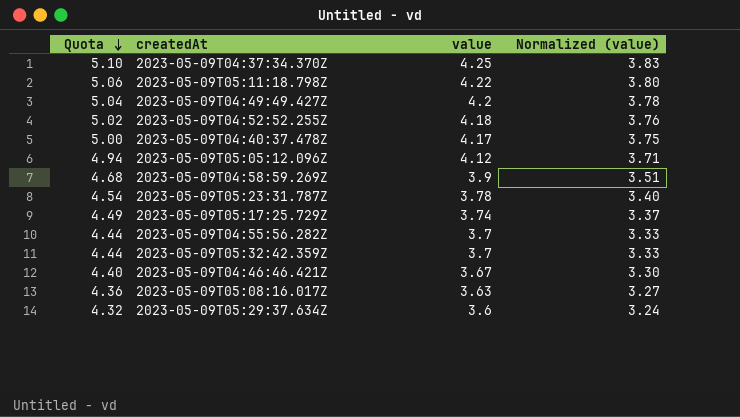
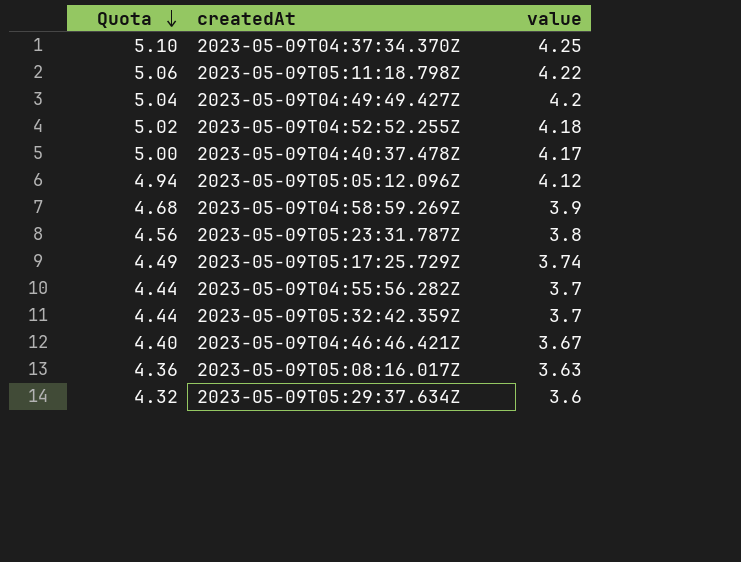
column Normalized (value) | formula: [value] * 0.9 -> none
2023-05-09T05:23:31.787Z | Quota: 4.54 -> 4.56
2023-05-09T05:23:31.787Z | value: 3.78 -> 3.8

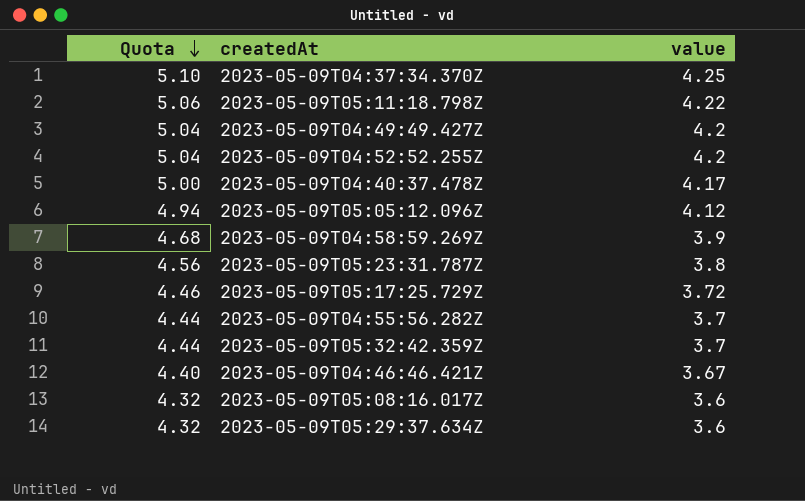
2023-05-09T04:52:52.255Z | Quota: 5.02 -> 5.04
2023-05-09T04:52:52.255Z | value: 4.18 -> 4.2
2023-05-09T05:17:25.729Z | Quota: 4.49 -> 4.46
2023-05-09T05:17:25.729Z | value: 3.74 -> 3.72
2023-05-09T05:08:16.017Z | Quota: 4.36 -> 4.32
2023-05-09T05:08:16.017Z | value: 3.63 -> 3.6

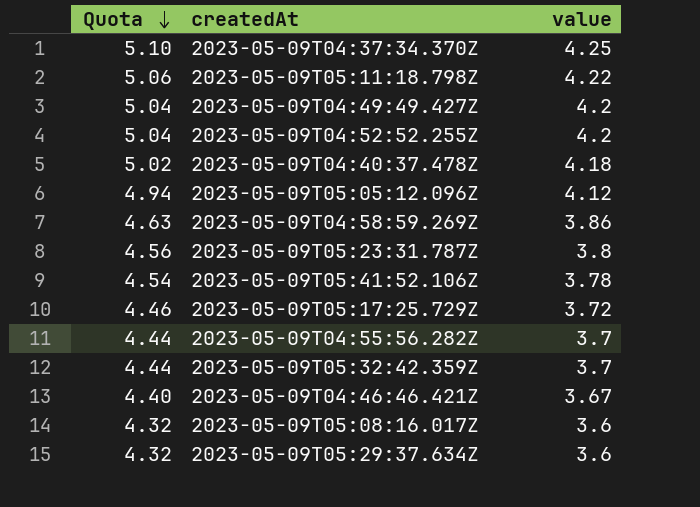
2023-05-09T04:40:37.478Z | Quota: 5.00 -> 5.02
2023-05-09T04:40:37.478Z | value: 4.17 -> 4.18
2023-05-09T04:58:59.269Z | Quota: 4.68 -> 4.63
2023-05-09T04:58:59.269Z | value: 3.9 -> 3.86
row 2023-05-09T05:41:52.106Z: none -> 4.54 | 3.78

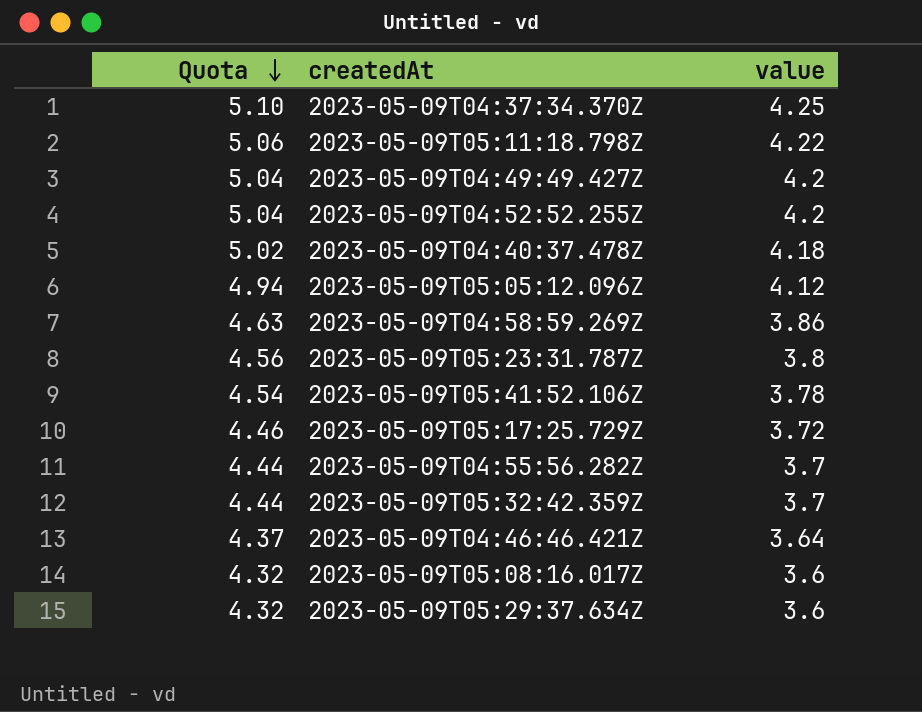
2023-05-09T04:46:46.421Z | Quota: 4.40 -> 4.37
2023-05-09T04:46:46.421Z | value: 3.67 -> 3.64

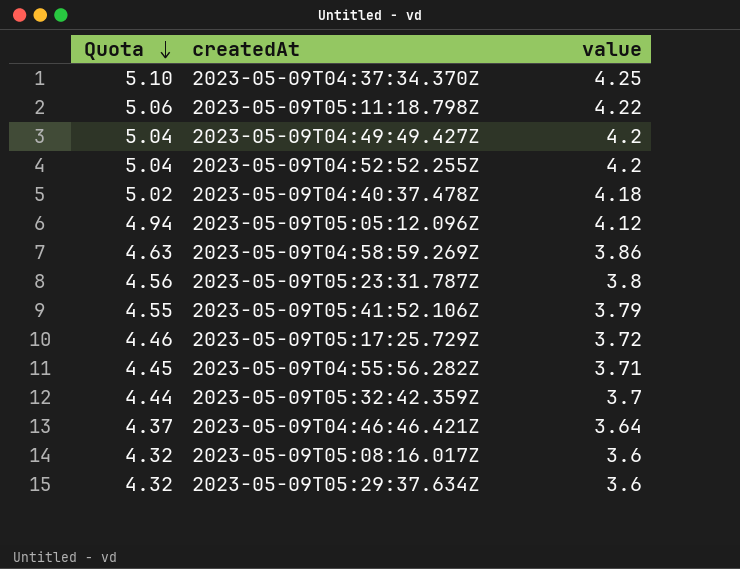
2023-05-09T05:41:52.106Z | Quota: 4.54 -> 4.55
2023-05-09T05:41:52.106Z | value: 3.78 -> 3.79
2023-05-09T04:55:56.282Z | Quota: 4.44 -> 4.45
2023-05-09T04:55:56.282Z | value: 3.7 -> 3.71

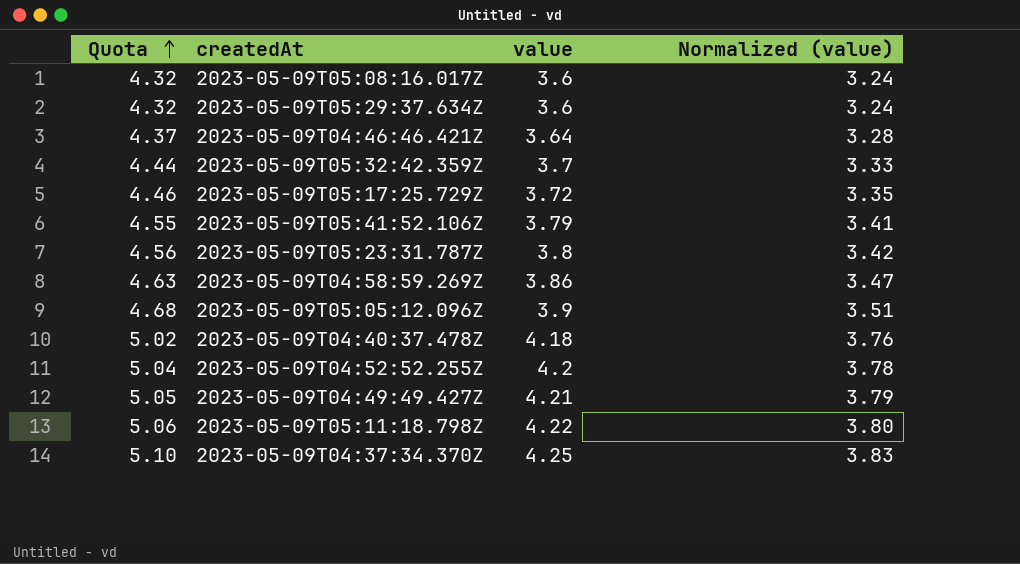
row order: Quota descending -> Quota ascending
column Normalized (value) | formula: none -> [value] * 0.9
row 2023-05-09T04:55:56.282Z: 4.45 | 3.71 -> none
2023-05-09T05:05:12.096Z | Quota: 4.94 -> 4.68
2023-05-09T05:05:12.096Z | value: 4.12 -> 3.9
2023-05-09T04:49:49.427Z | Quota: 5.04 -> 5.05
2023-05-09T04:49:49.427Z | value: 4.2 -> 4.21

